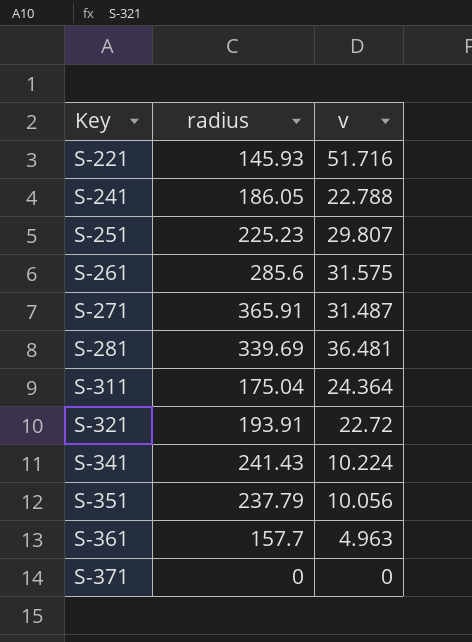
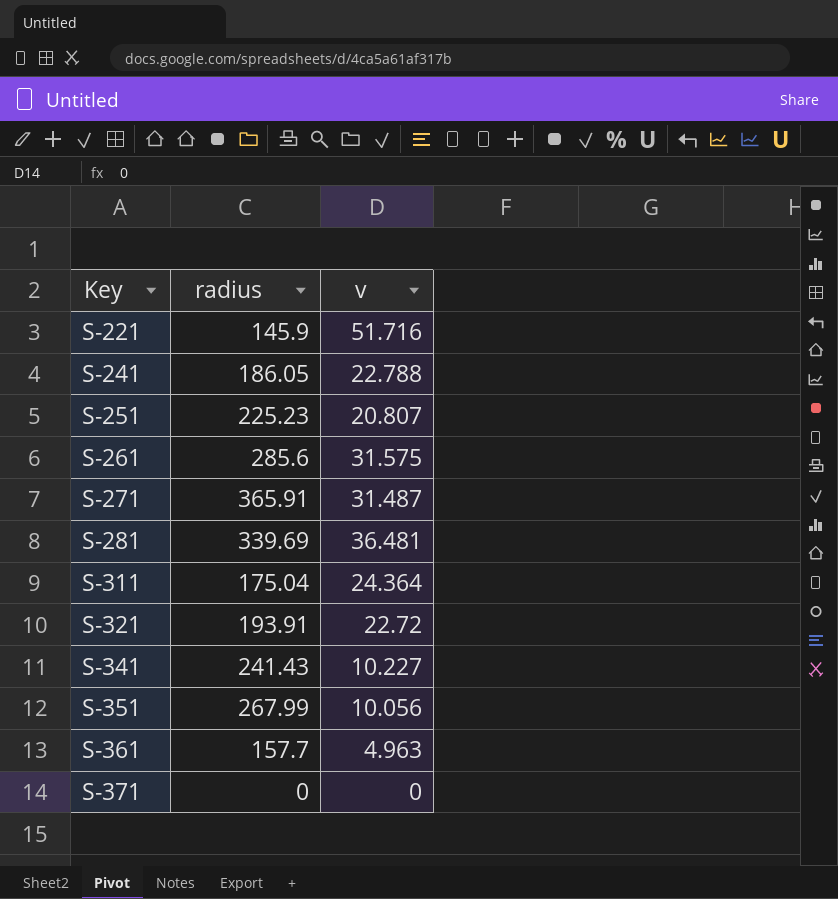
S-221 | radius: 145.93 -> 145.9
S-251 | v: 29.807 -> 20.807
S-341 | v: 10.224 -> 10.227
S-351 | radius: 237.79 -> 267.99

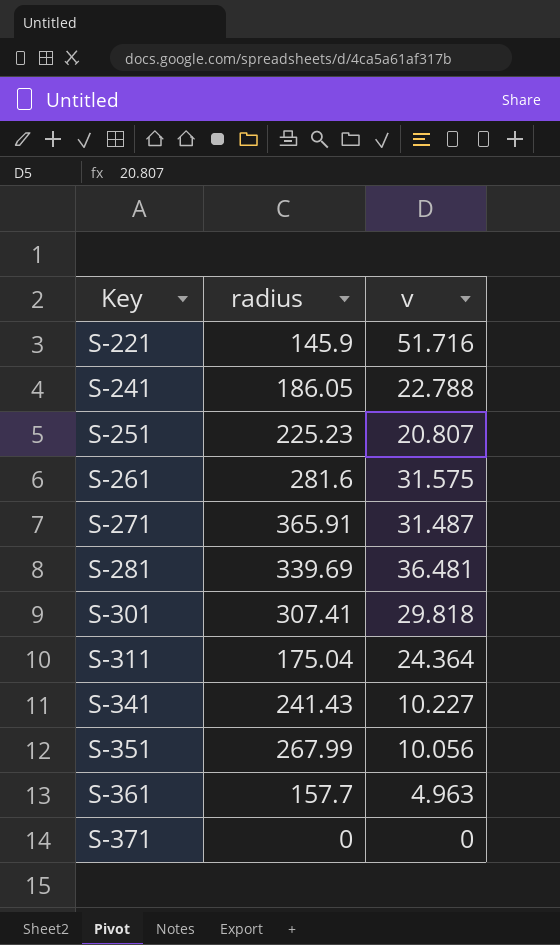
row S-321: 193.91 | 22.72 -> none
S-261 | radius: 285.6 -> 281.6
row S-301: none -> 307.41 | 29.818

